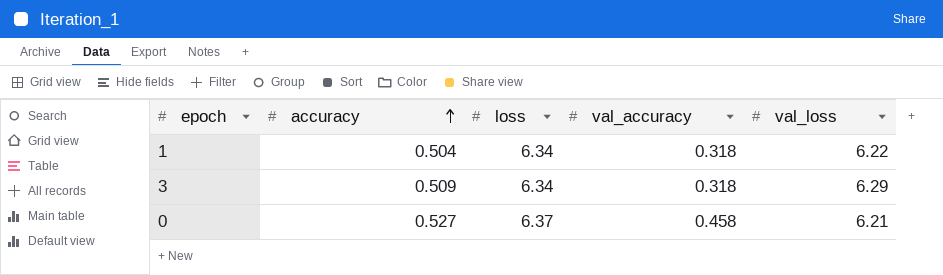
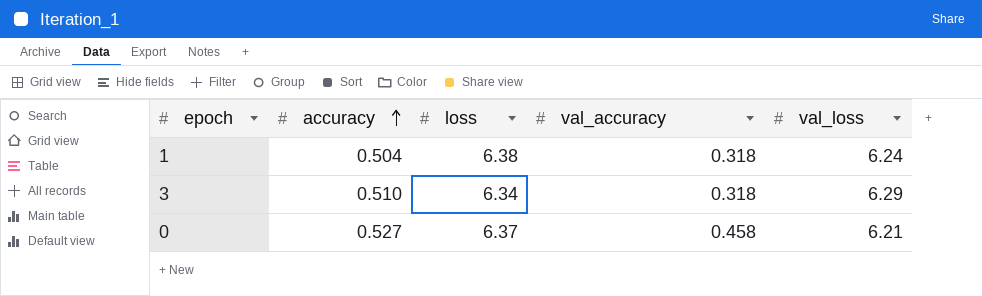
1 | loss: 6.34 -> 6.38
1 | val_loss: 6.22 -> 6.24
3 | accuracy: 0.509 -> 0.510

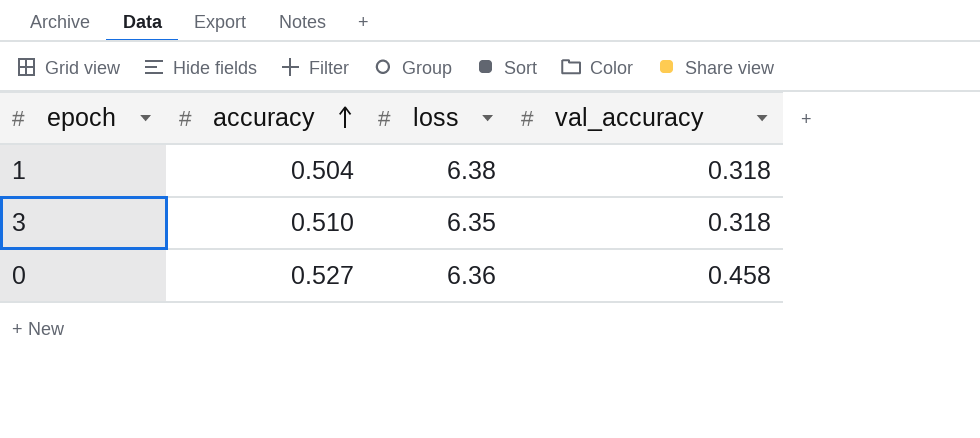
column val_loss | position: 5 -> none
3 | loss: 6.34 -> 6.35
0 | loss: 6.37 -> 6.36

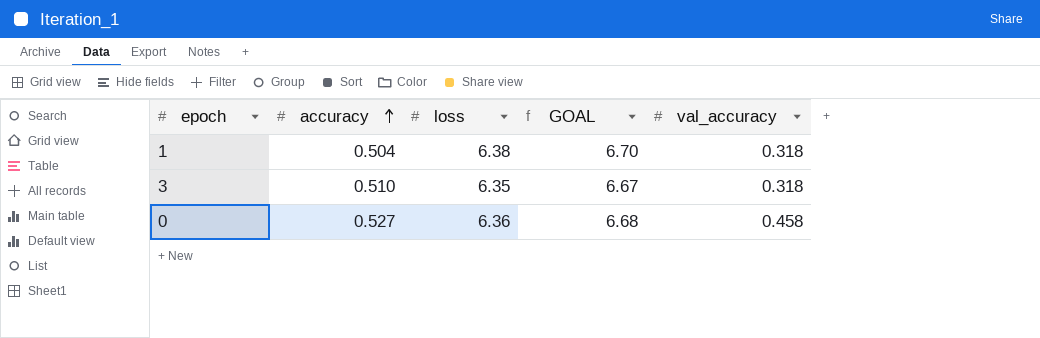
column GOAL | formula: none -> [loss] * 1.05

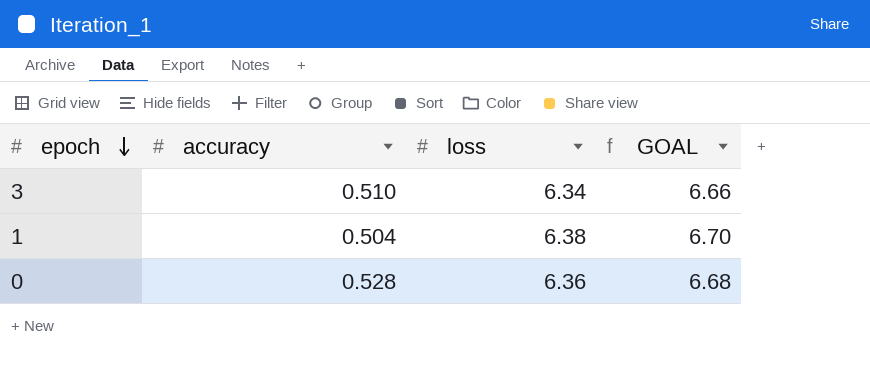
row order: accuracy ascending -> epoch descending
column val_accuracy | position: 5 -> none
3 | loss: 6.35 -> 6.34
3 | GOAL: 6.67 -> 6.66
0 | accuracy: 0.527 -> 0.528

